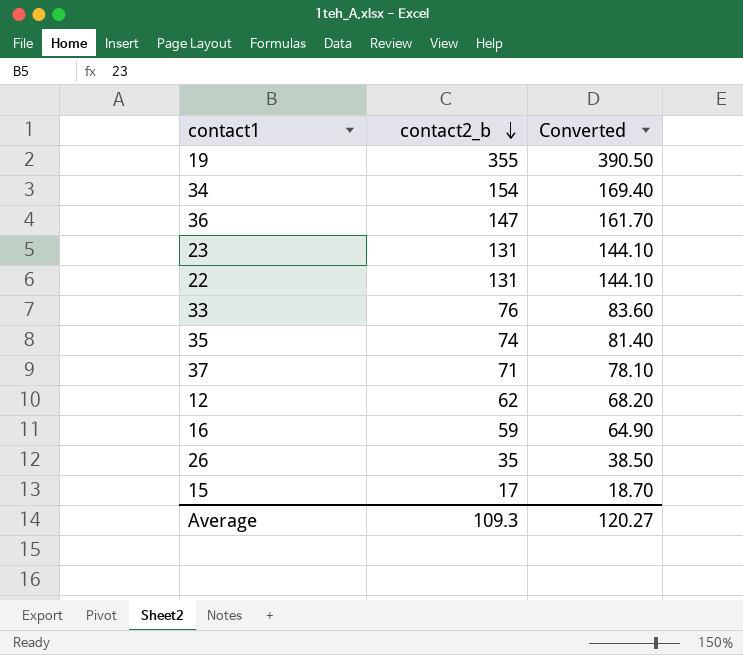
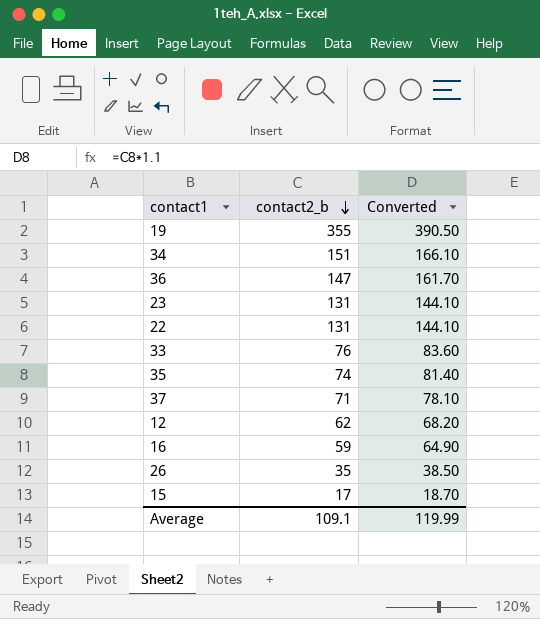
34 | contact2_b: 154 -> 151
34 | Converted: 169.40 -> 166.10
Average | contact2_b: 109.3 -> 109.1
Average | Converted: 120.27 -> 119.99

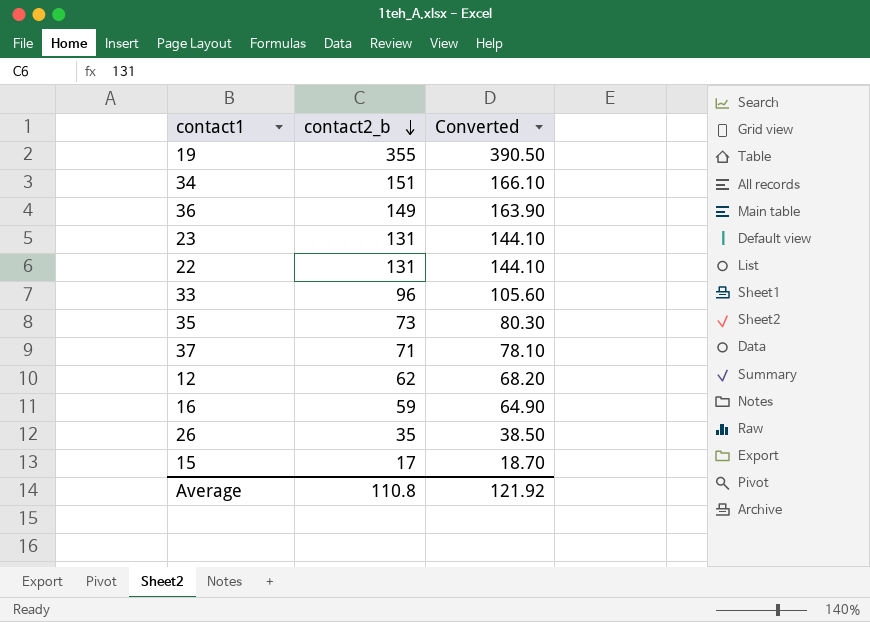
36 | contact2_b: 147 -> 149
36 | Converted: 161.70 -> 163.90
33 | contact2_b: 76 -> 96
33 | Converted: 83.60 -> 105.60
35 | contact2_b: 74 -> 73
35 | Converted: 81.40 -> 80.30
Average | contact2_b: 109.1 -> 110.8
Average | Converted: 119.99 -> 121.92

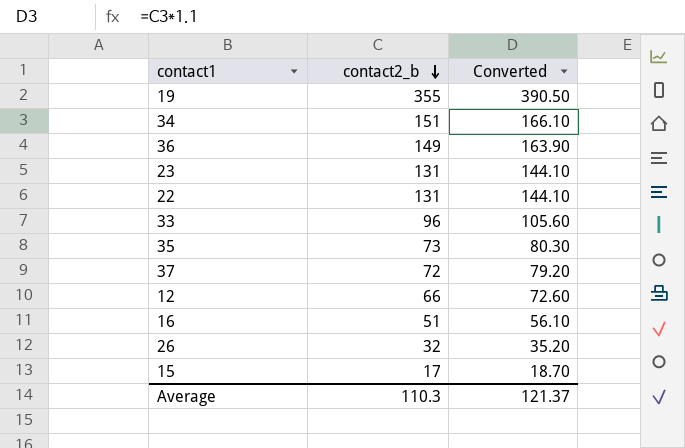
37 | contact2_b: 71 -> 72
37 | Converted: 78.10 -> 79.20
12 | contact2_b: 62 -> 66
12 | Converted: 68.20 -> 72.60
16 | contact2_b: 59 -> 51
16 | Converted: 64.90 -> 56.10
26 | contact2_b: 35 -> 32
26 | Converted: 38.50 -> 35.20
Average | contact2_b: 110.8 -> 110.3
Average | Converted: 121.92 -> 121.37

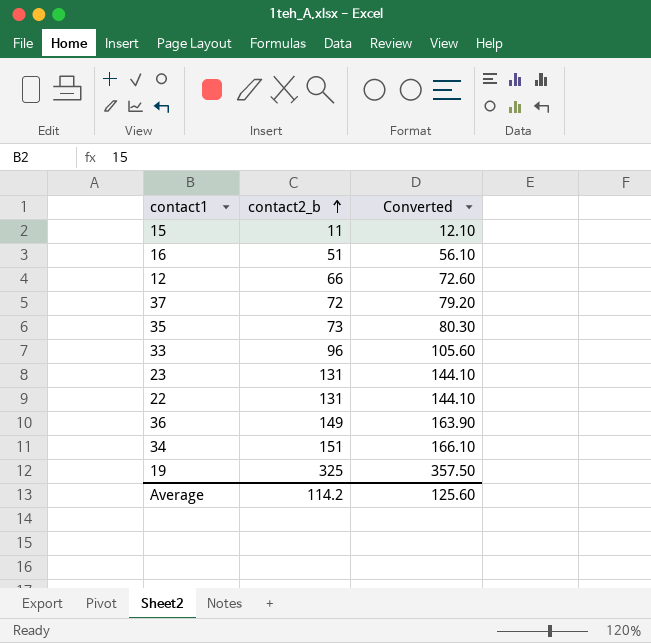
row order: contact2_b descending -> contact2_b ascending
row 26: 32 | 35.20 -> none
15 | contact2_b: 17 -> 11
15 | Converted: 18.70 -> 12.10
19 | contact2_b: 355 -> 325
19 | Converted: 390.50 -> 357.50
Average | contact2_b: 110.3 -> 114.2
Average | Converted: 121.37 -> 125.60

